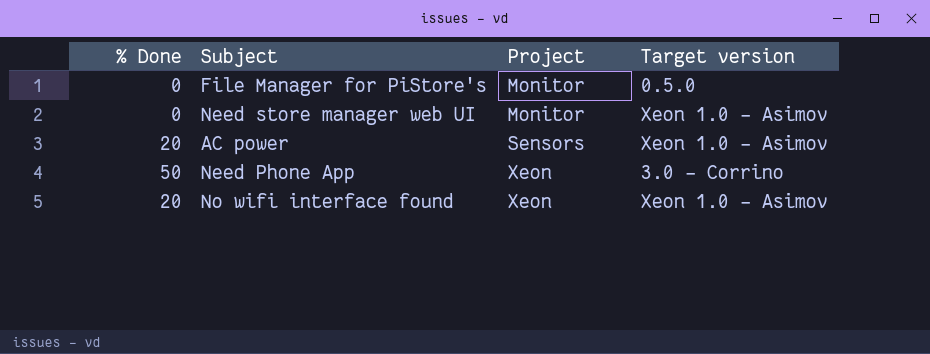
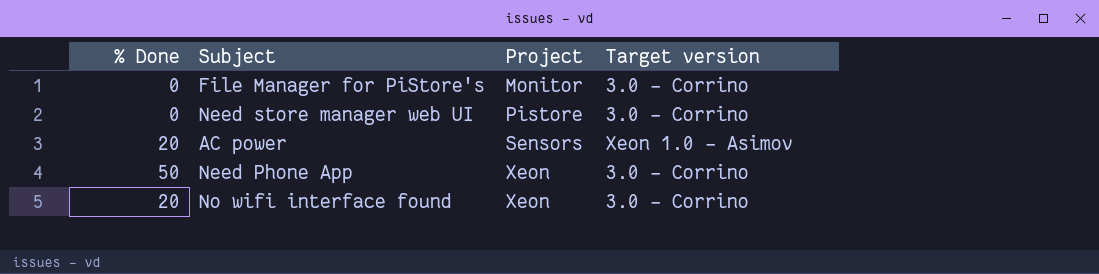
File Manager for PiStore's | Target version: 0.5.0 -> 3.0 - Corrino
Need store manager web UI | Project: Monitor -> Pistore
Need store manager web UI | Target version: Xeon 1.0 - Asimov -> 3.0 - Corrino
No wifi interface found | Target version: Xeon 1.0 - Asimov -> 3.0 - Corrino

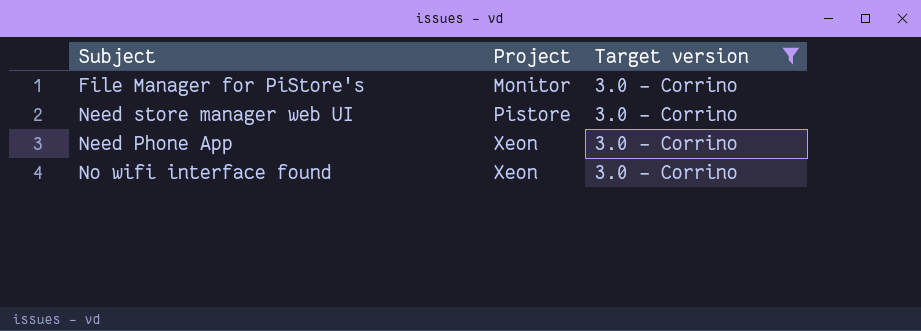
filter: none -> Target version = 3.0 - Corrino
column % Done | position: 1 -> none

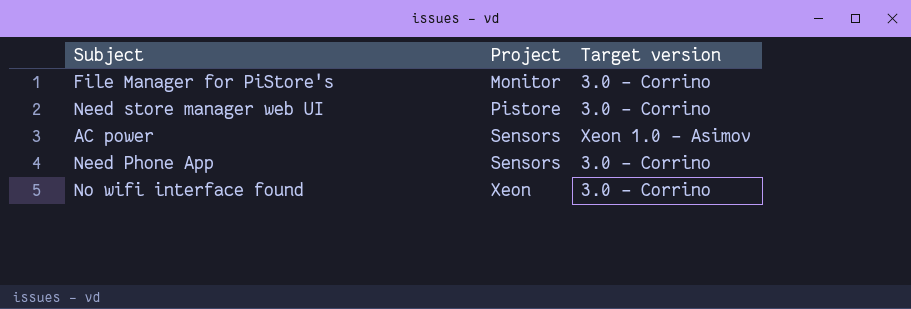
filter: Target version = 3.0 - Corrino -> none
Need Phone App | Project: Xeon -> Sensors

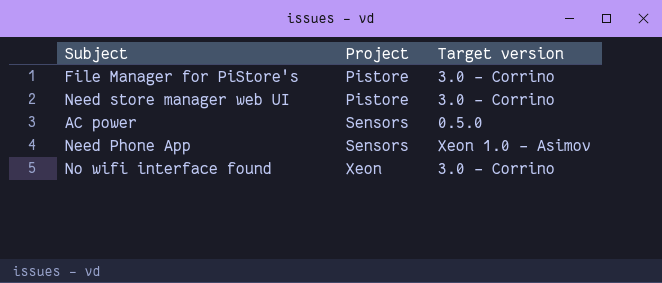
File Manager for PiStore's | Project: Monitor -> Pistore
AC power | Target version: Xeon 1.0 - Asimov -> 0.5.0
Need Phone App | Target version: 3.0 - Corrino -> Xeon 1.0 - Asimov

